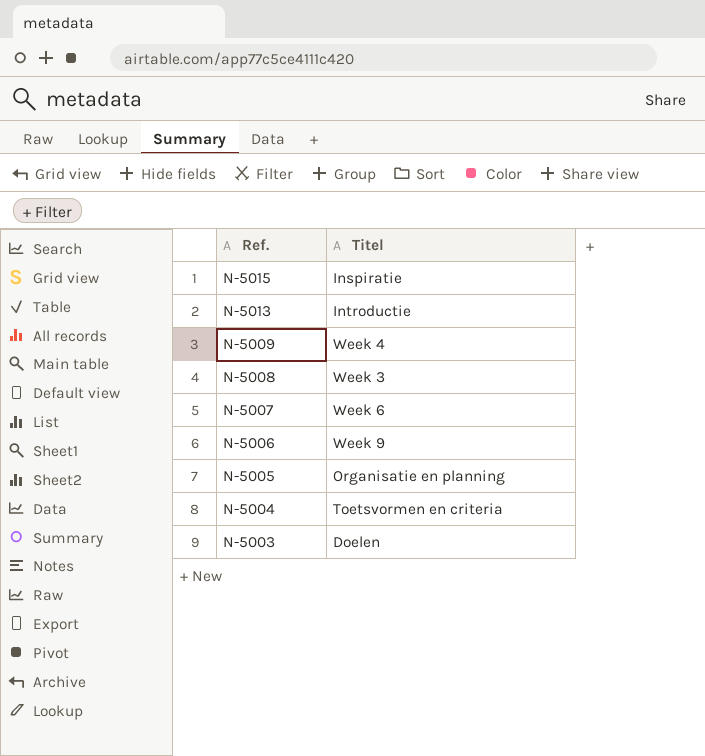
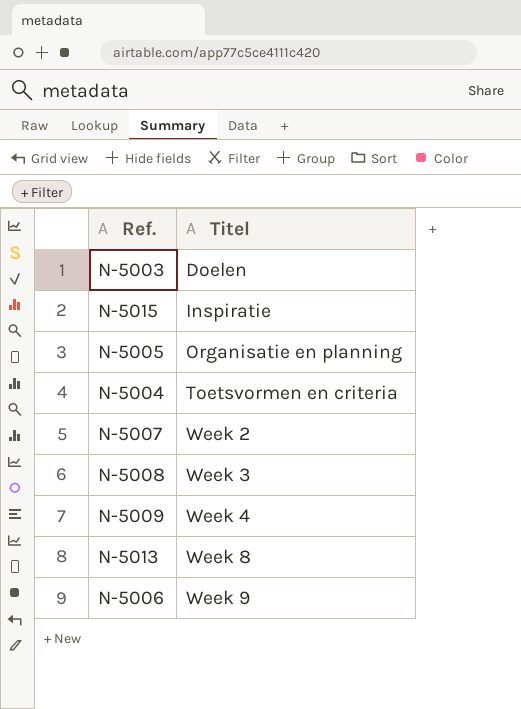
row order: Ref. descending -> Titel ascending
N-5007 | Titel: Week 6 -> Week 2
N-5013 | Titel: Introductie -> Week 8

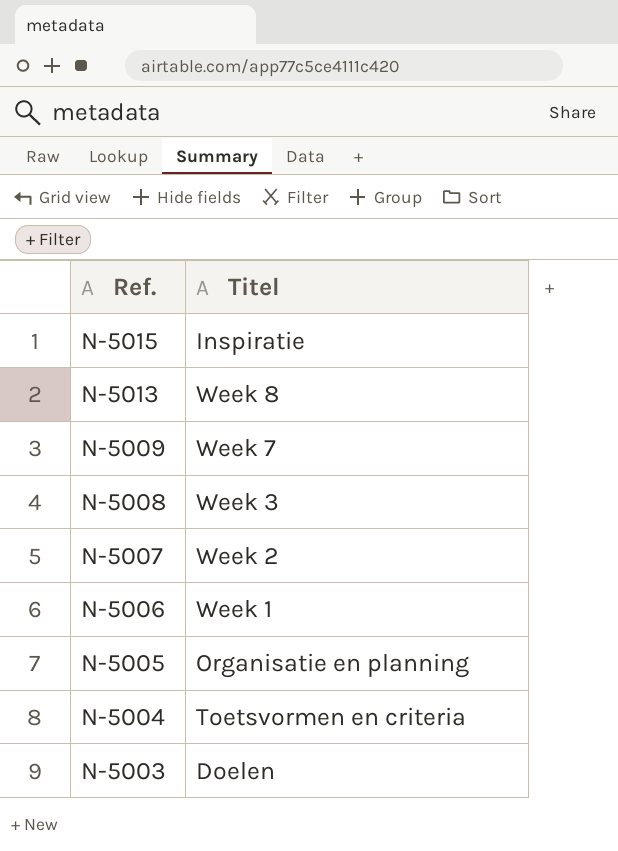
row order: Titel ascending -> Ref. descending
N-5009 | Titel: Week 4 -> Week 7
N-5006 | Titel: Week 9 -> Week 1

